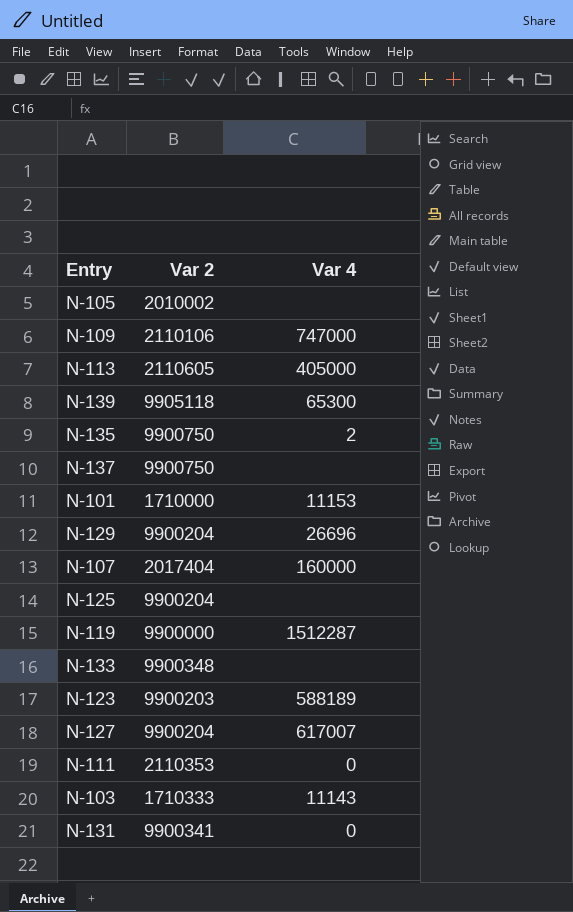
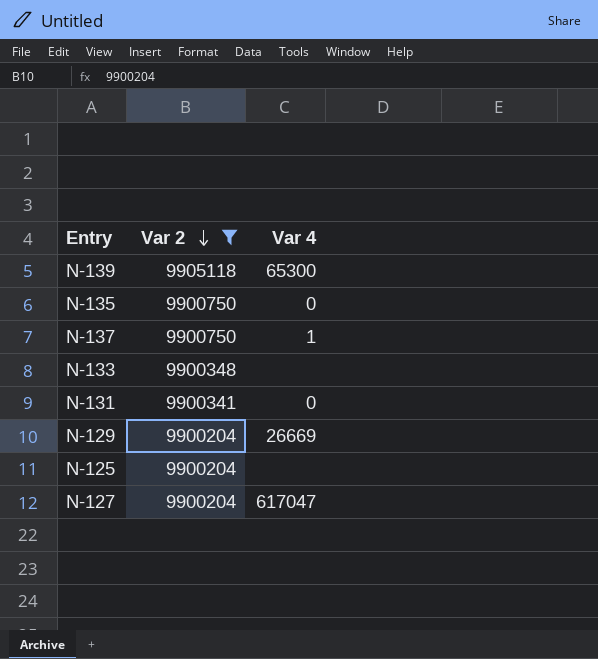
filter: none -> Var 2 >= 9900204
row order: none -> Var 2 descending
N-135 | Var 4: 2 -> 0
N-137 | Var 4: none -> 1
N-129 | Var 4: 26696 -> 26669
N-127 | Var 4: 617007 -> 617047

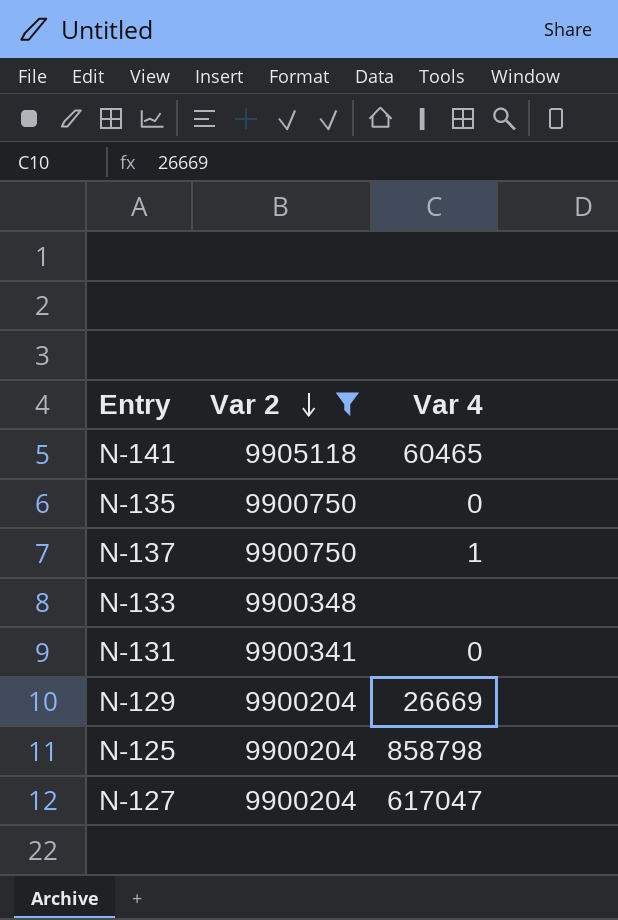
row N-139: 9905118 | 65300 -> none
row N-141: none -> 9905118 | 60465
N-125 | Var 4: none -> 858798

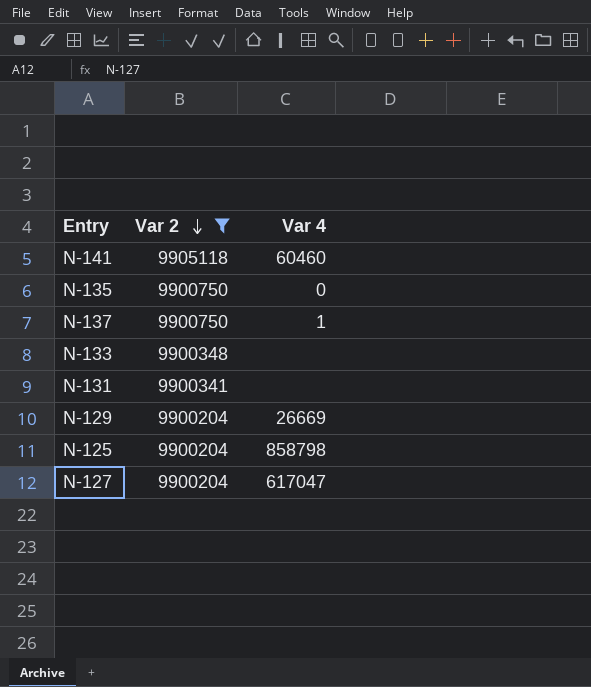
N-141 | Var 4: 60465 -> 60460
N-131 | Var 4: 0 -> none

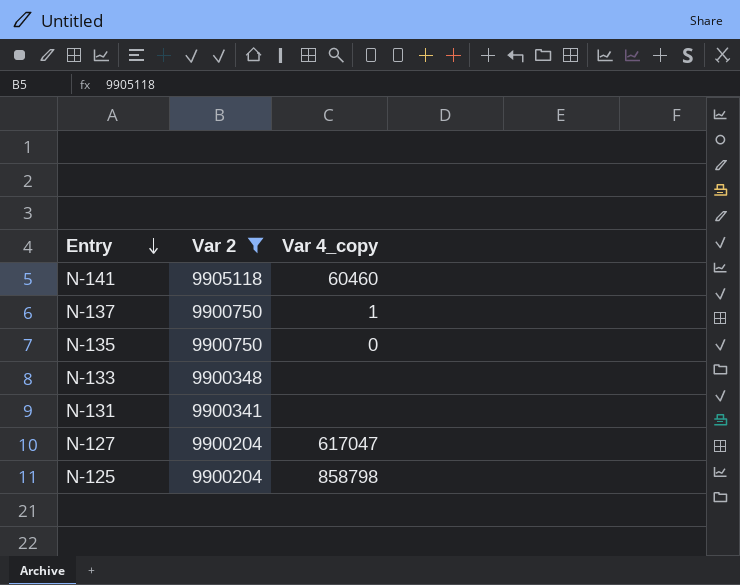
row order: Var 2 descending -> Entry descending
column name: Var 4 -> Var 4_copy
row N-129: 9900204 | 26669 -> none

